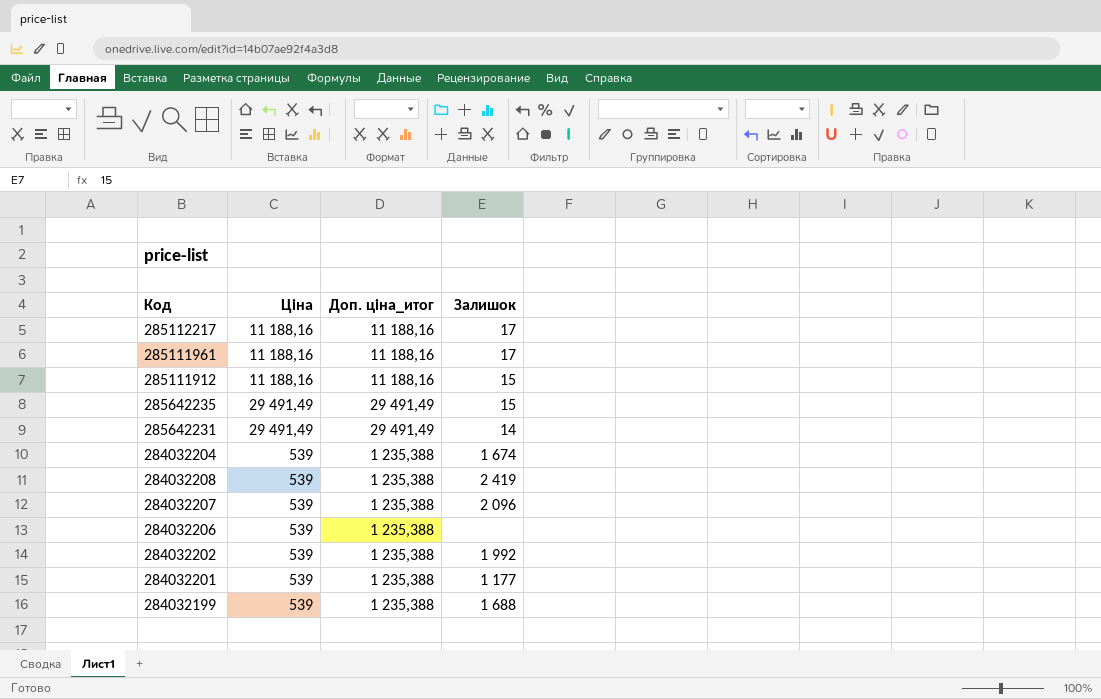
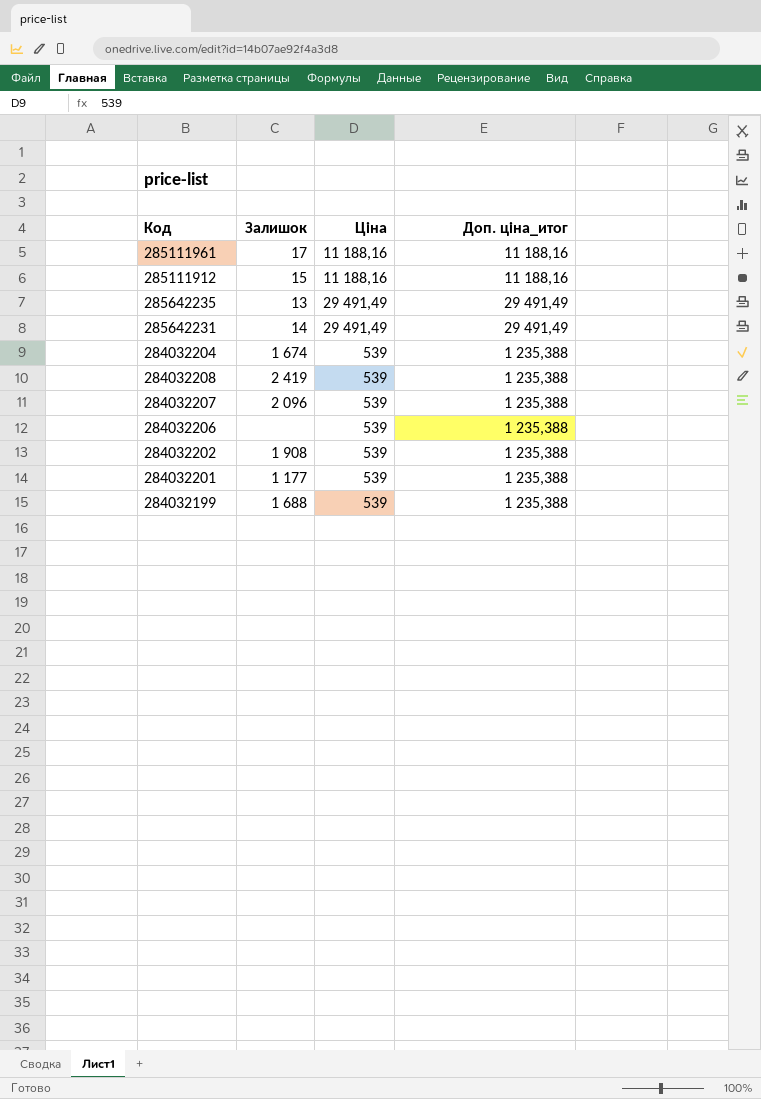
column Залишок | position: 4 -> 2
row 285112217: 11 188,16 | 11 188,16 | 17 -> none
285642235 | Залишок: 15 -> 13
284032202 | Залишок: 1 992 -> 1 908

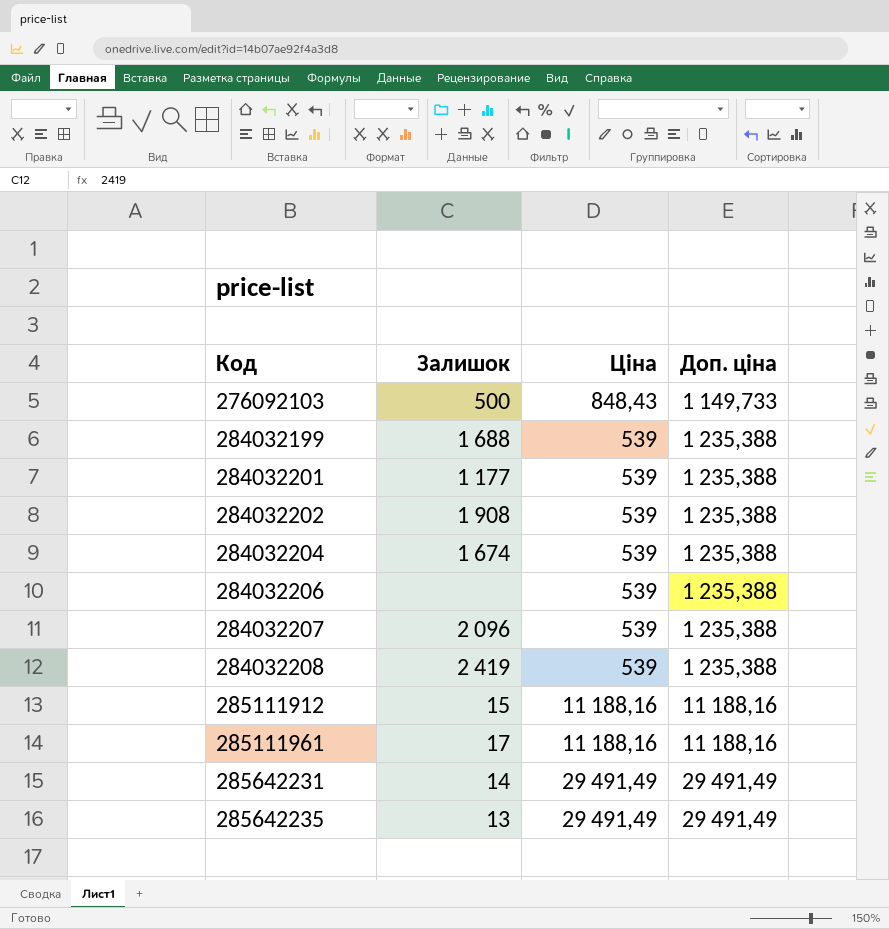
row order: none -> Код ascending
column name: Доп. ціна_итог -> Доп. ціна
row 276092103: none -> 500 | 848,43 | 1 149,733

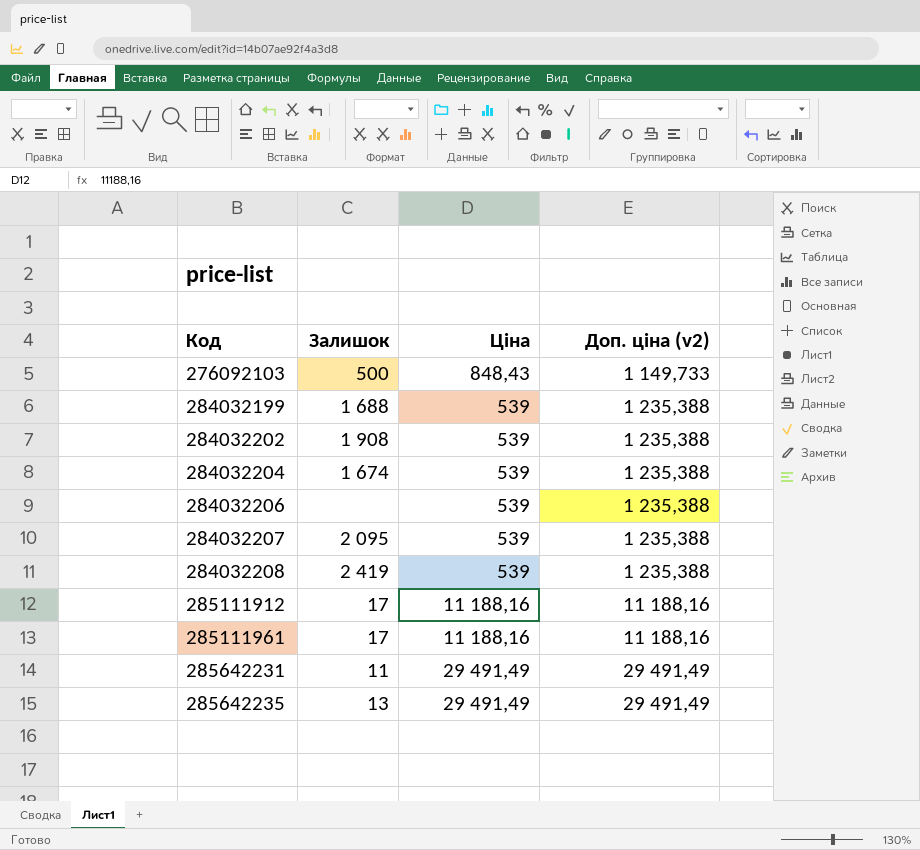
column name: Доп. ціна -> Доп. ціна (v2)
row 284032201: 1 177 | 539 | 1 235,388 -> none
284032207 | Залишок: 2 096 -> 2 095
285111912 | Залишок: 15 -> 17
285642231 | Залишок: 14 -> 11

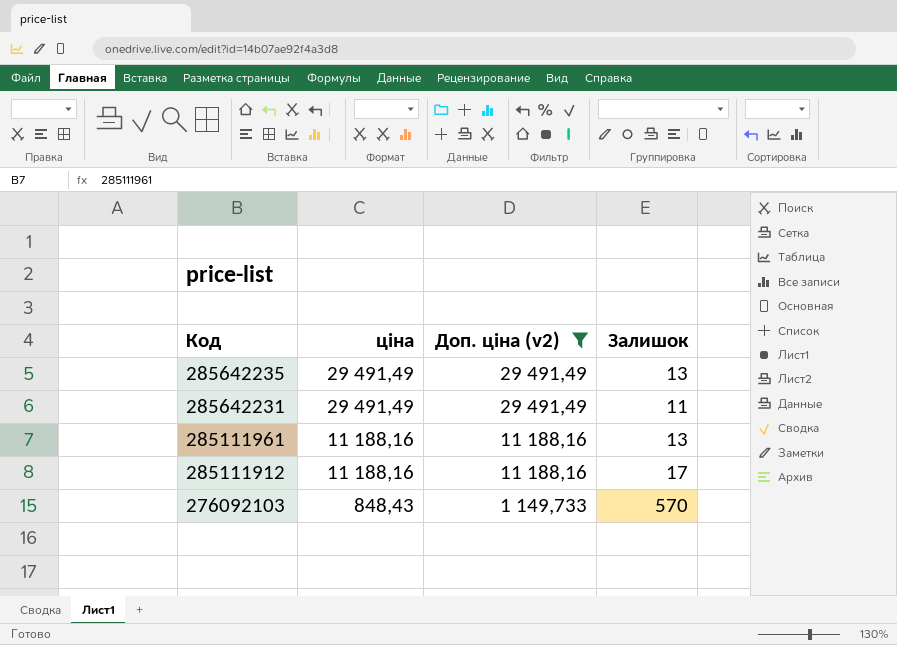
filter: none -> Доп. ціна (v2) != 1 235,388
row order: Код ascending -> Код descending
column name: Ціна -> ціна
column Залишок | position: 2 -> 4
285111961 | Залишок: 17 -> 13
276092103 | Залишок: 500 -> 570

